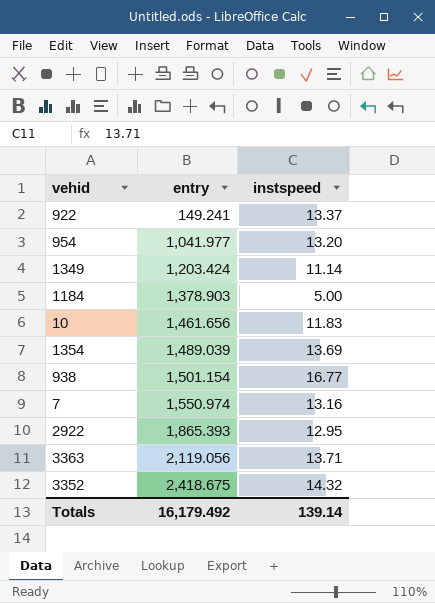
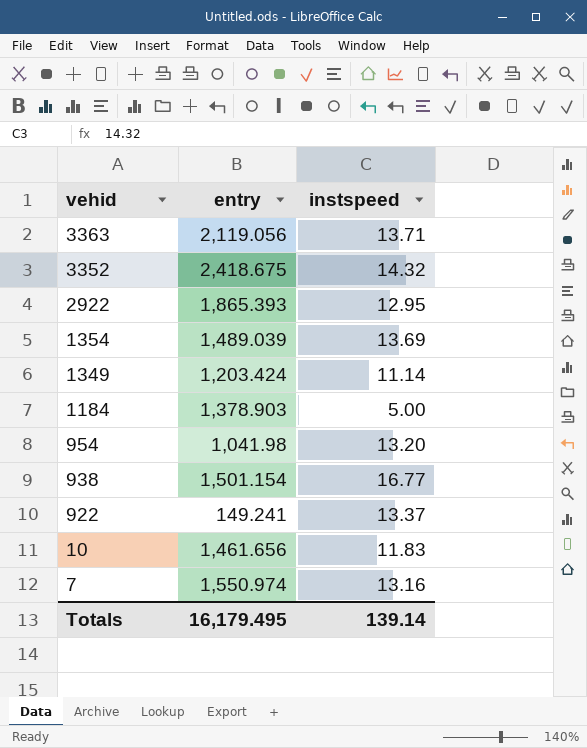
row order: entry ascending -> vehid descending
954 | entry: 1,041.977 -> 1,041.98
Totals | entry: 16,179.492 -> 16,179.495

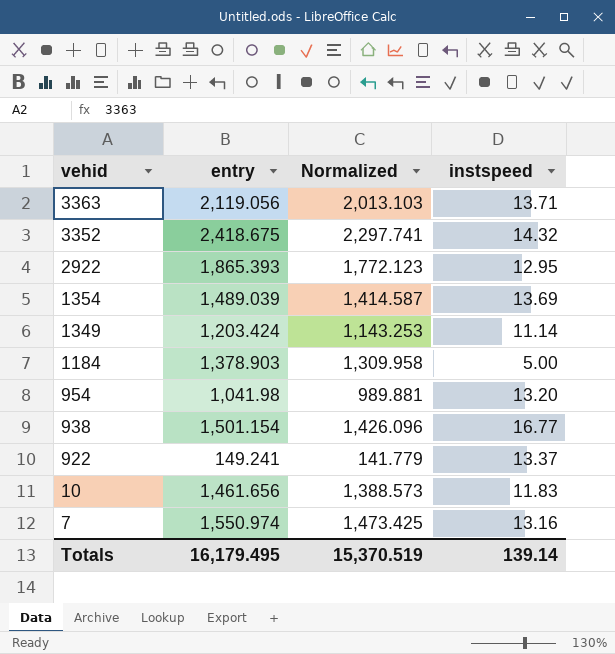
column Normalized | formula: none -> [entry] * 0.95

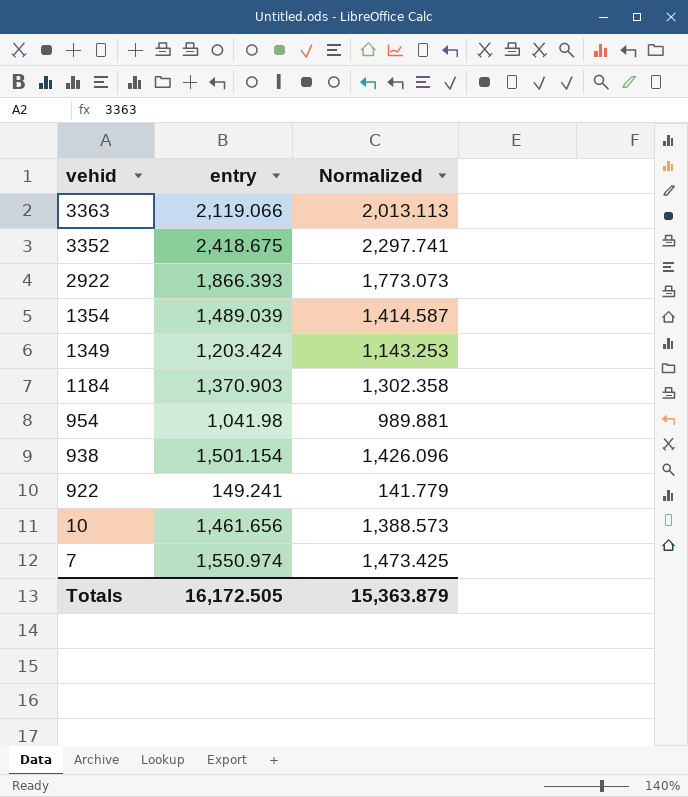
column instspeed | position: 4 -> none
3363 | entry: 2,119.056 -> 2,119.066
3363 | Normalized: 2,013.103 -> 2,013.113
2922 | entry: 1,865.393 -> 1,866.393
2922 | Normalized: 1,772.123 -> 1,773.073
1184 | entry: 1,378.903 -> 1,370.903
1184 | Normalized: 1,309.958 -> 1,302.358
Totals | entry: 16,179.495 -> 16,172.505
Totals | Normalized: 15,370.519 -> 15,363.879

